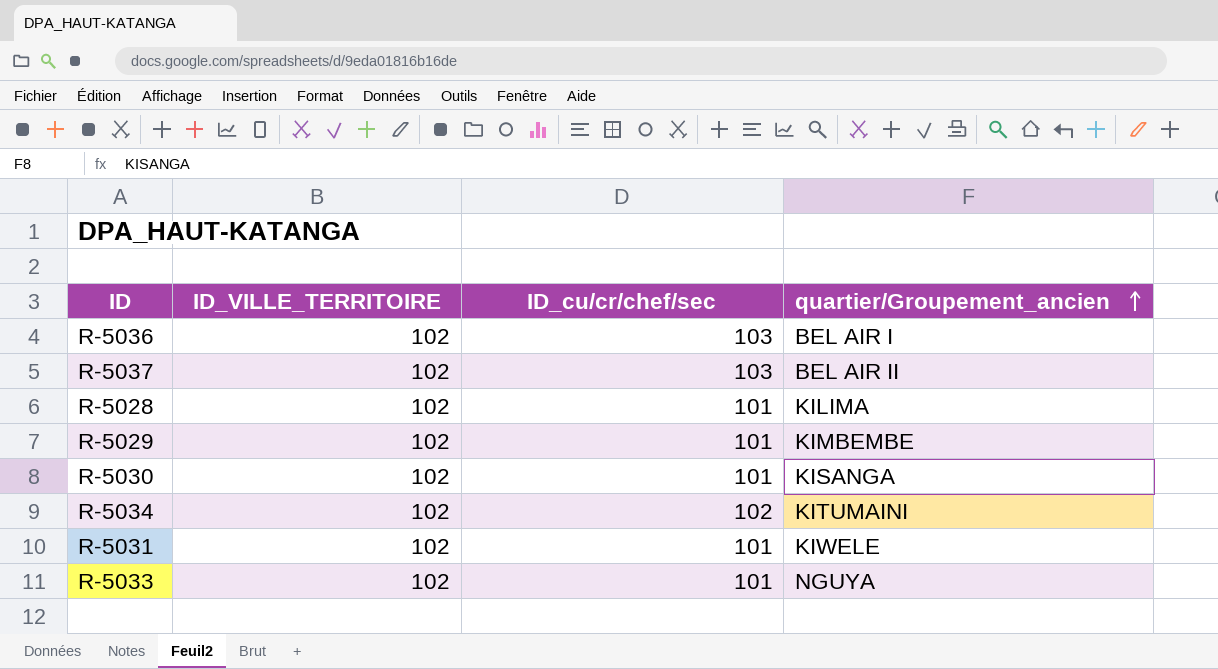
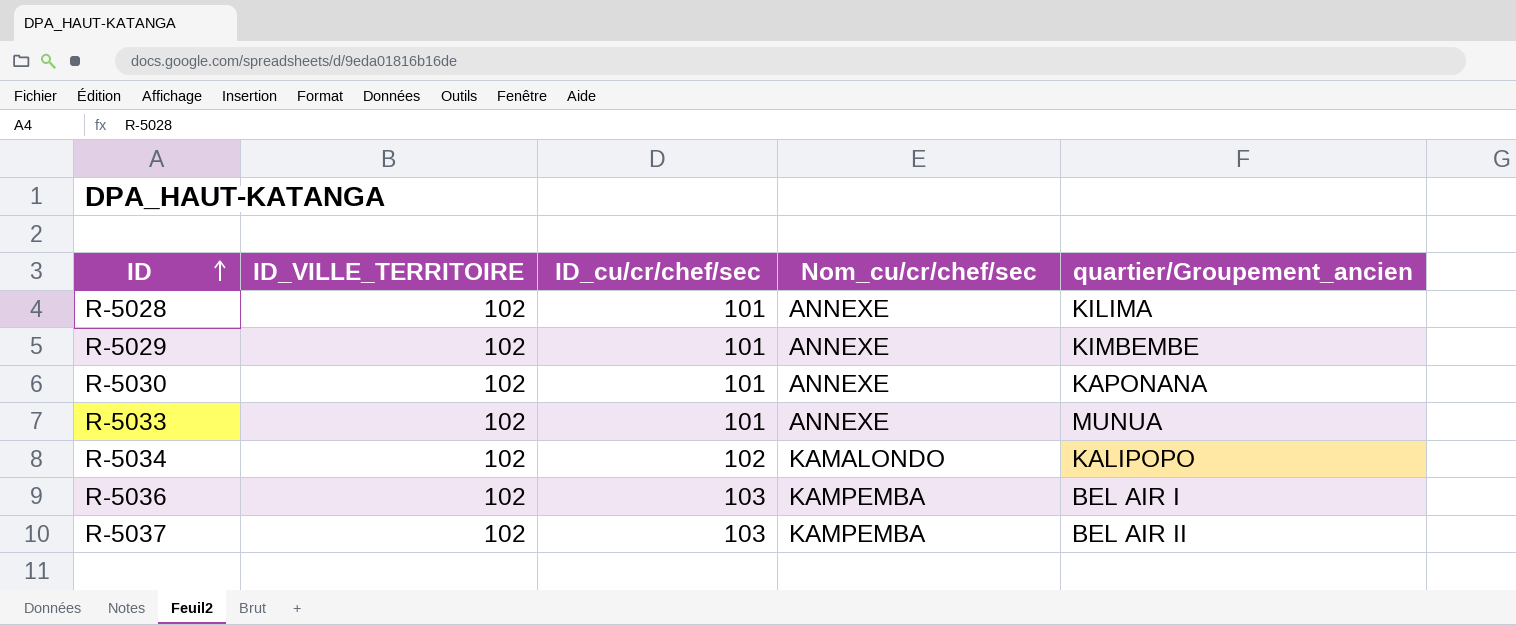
row order: quartier/Groupement_ancien ascending -> ID ascending
column Nom_cu/cr/chef/sec | position: none -> 4
row R-5031: 102 | 101 | KIWELE -> none
R-5030 | quartier/Groupement_ancien: KISANGA -> KAPONANA
R-5033 | quartier/Groupement_ancien: NGUYA -> MUNUA
R-5034 | quartier/Groupement_ancien: KITUMAINI -> KALIPOPO

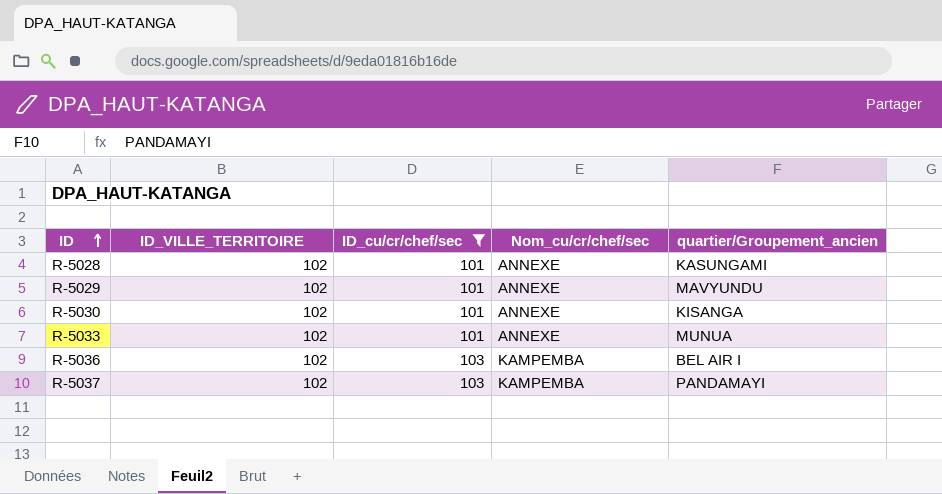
filter: none -> ID_cu/cr/chef/sec != 102
R-5028 | quartier/Groupement_ancien: KILIMA -> KASUNGAMI
R-5029 | quartier/Groupement_ancien: KIMBEMBE -> MAVYUNDU
R-5030 | quartier/Groupement_ancien: KAPONANA -> KISANGA
R-5037 | quartier/Groupement_ancien: BEL AIR II -> PANDAMAYI

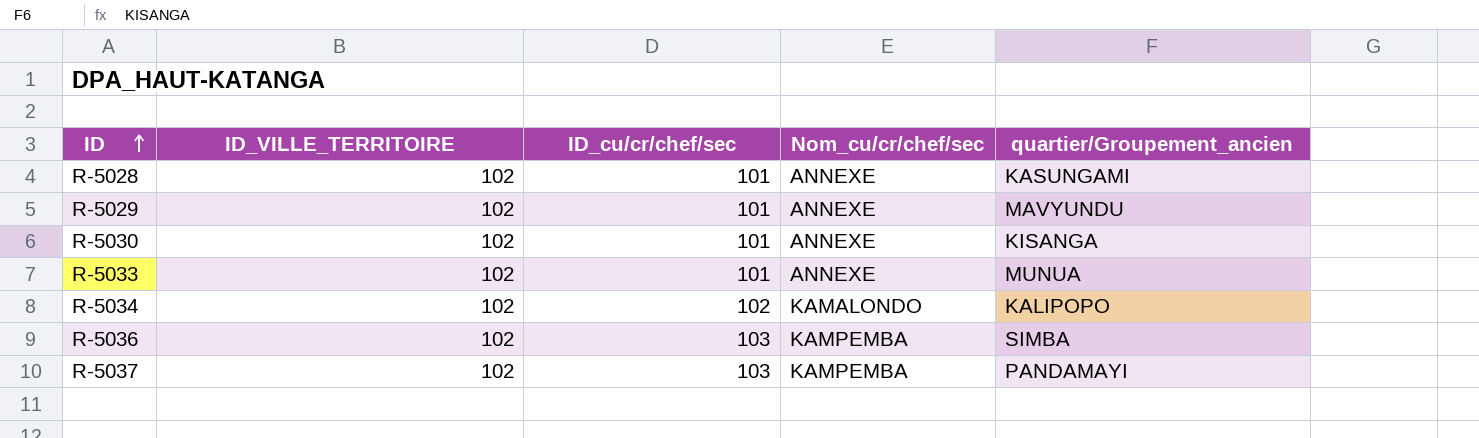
filter: ID_cu/cr/chef/sec != 102 -> none
R-5036 | quartier/Groupement_ancien: BEL AIR I -> SIMBA

